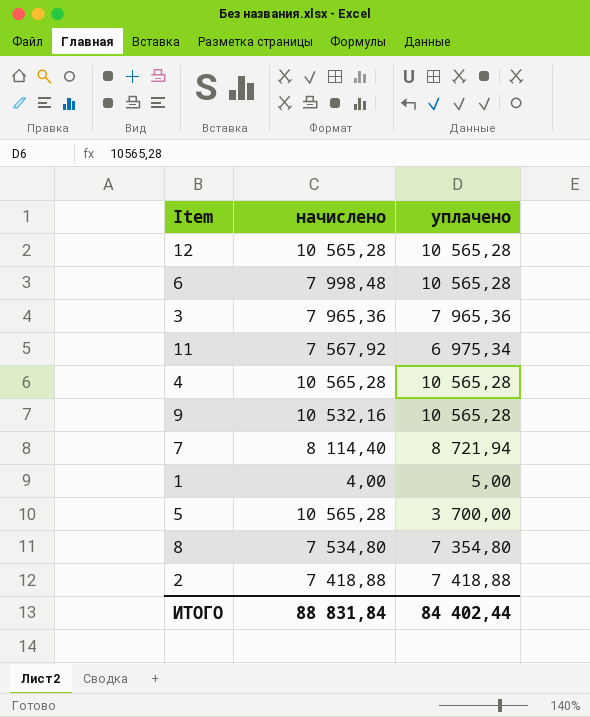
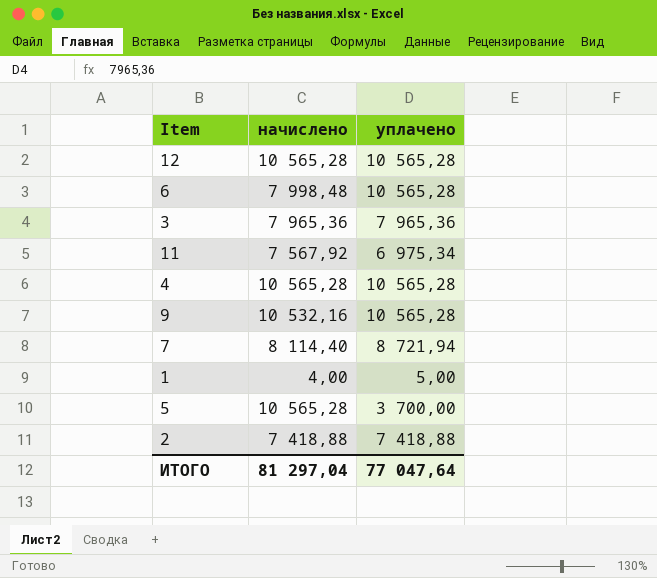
row 8: 7 534,80 | 7 354,80 -> none
ИТОГО | начислено: 88 831,84 -> 81 297,04
ИТОГО | уплачено: 84 402,44 -> 77 047,64

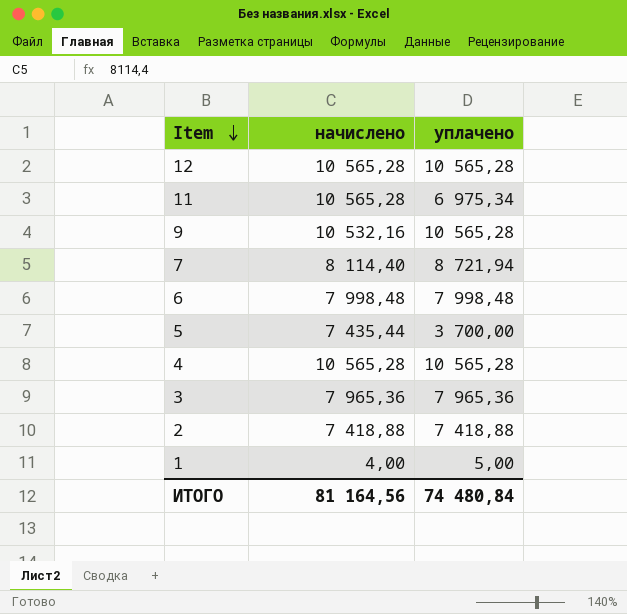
row order: none -> Item descending
11 | начислено: 7 567,92 -> 10 565,28
6 | уплачено: 10 565,28 -> 7 998,48
5 | начислено: 10 565,28 -> 7 435,44
ИТОГО | начислено: 81 297,04 -> 81 164,56
ИТОГО | уплачено: 77 047,64 -> 74 480,84

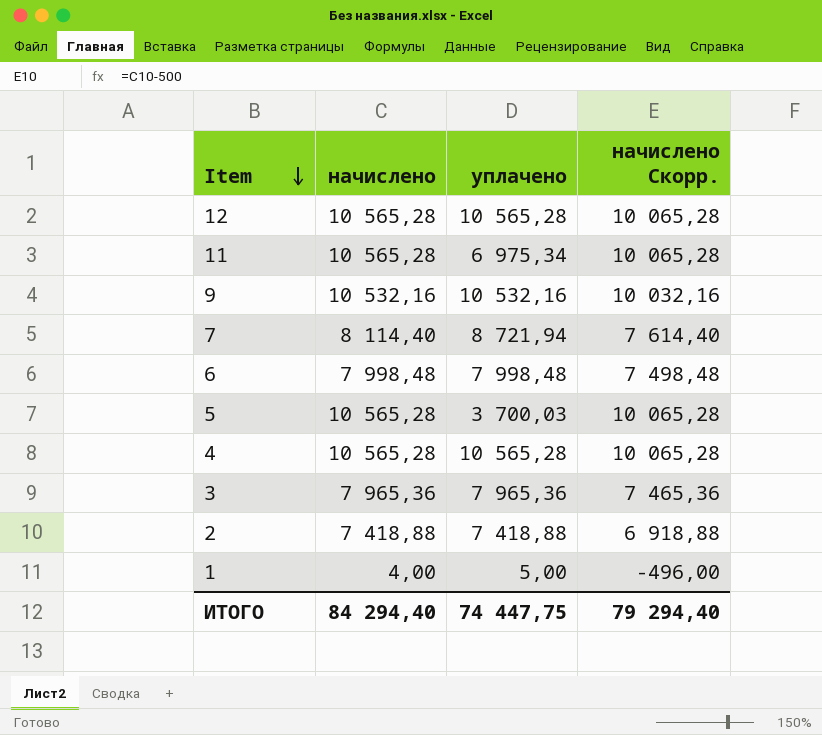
column начислено Скорр. | formula: none -> [начислено] - 500
9 | уплачено: 10 565,28 -> 10 532,16
5 | начислено: 7 435,44 -> 10 565,28
5 | уплачено: 3 700,00 -> 3 700,03
ИТОГО | начислено: 81 164,56 -> 84 294,40
ИТОГО | уплачено: 74 480,84 -> 74 447,75

